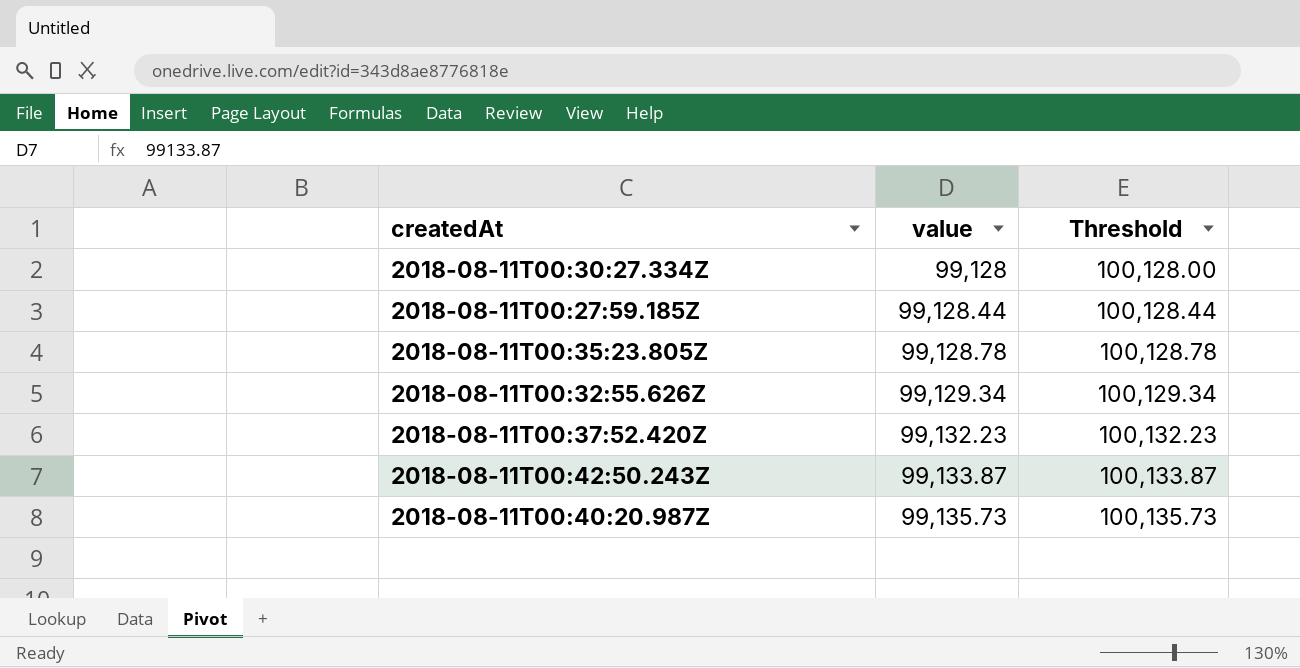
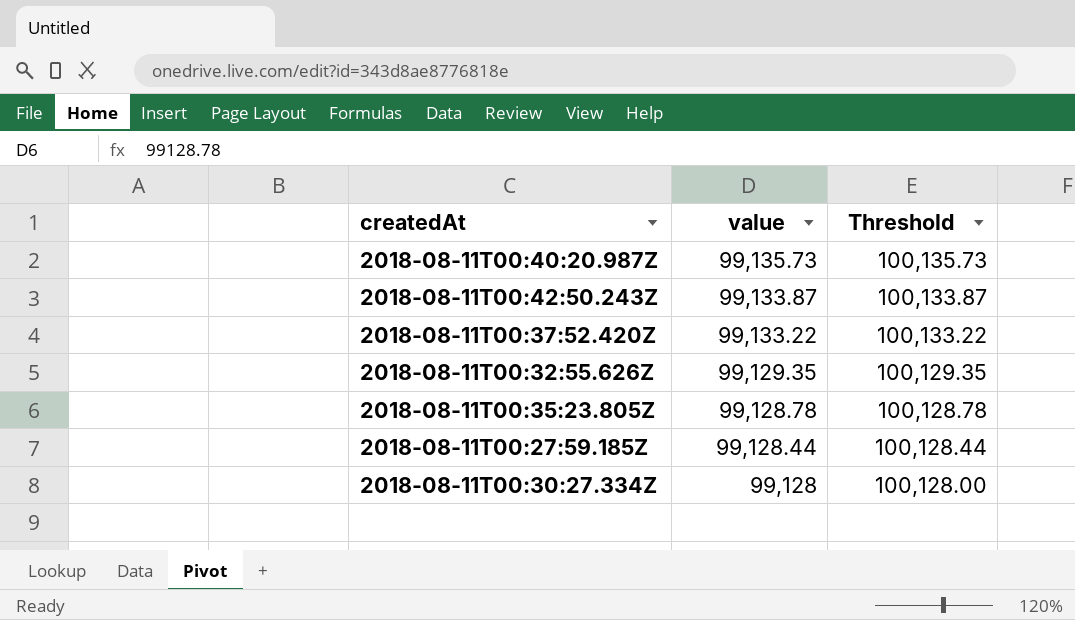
row order: value ascending -> value descending
2018-08-11T00:37:52.420Z | value: 99,132.23 -> 99,133.22
2018-08-11T00:37:52.420Z | Threshold: 100,132.23 -> 100,133.22
2018-08-11T00:32:55.626Z | value: 99,129.34 -> 99,129.35
2018-08-11T00:32:55.626Z | Threshold: 100,129.34 -> 100,129.35

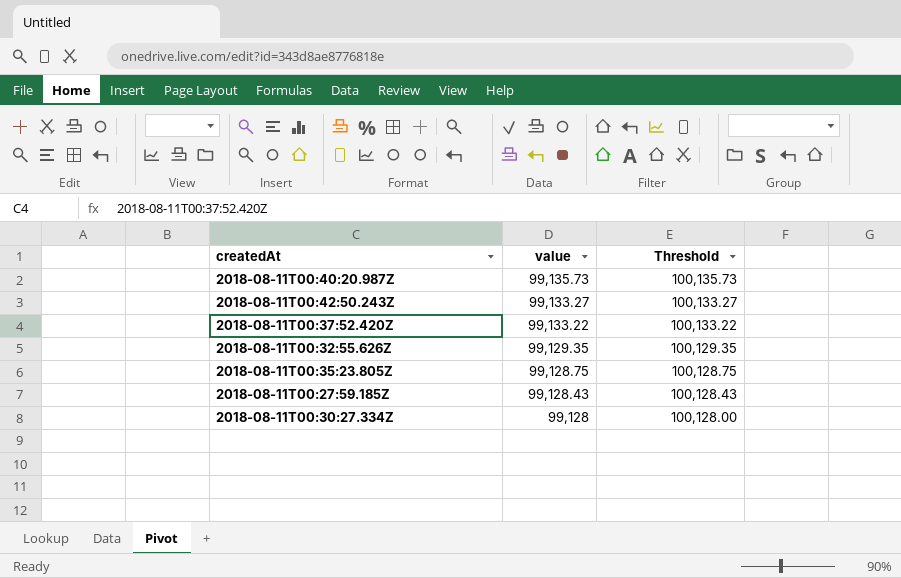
2018-08-11T00:42:50.243Z | value: 99,133.87 -> 99,133.27
2018-08-11T00:42:50.243Z | Threshold: 100,133.87 -> 100,133.27
2018-08-11T00:35:23.805Z | value: 99,128.78 -> 99,128.75
2018-08-11T00:35:23.805Z | Threshold: 100,128.78 -> 100,128.75
2018-08-11T00:27:59.185Z | value: 99,128.44 -> 99,128.43
2018-08-11T00:27:59.185Z | Threshold: 100,128.44 -> 100,128.43

